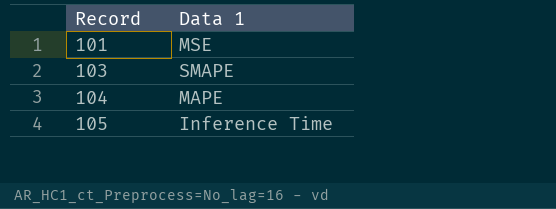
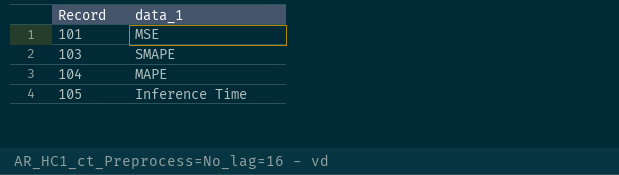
column name: Data 1 -> data_1

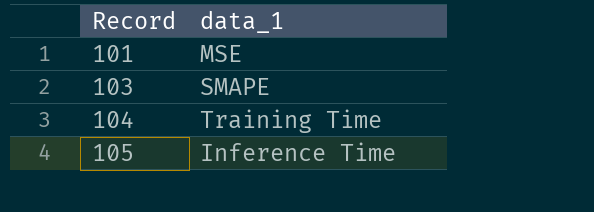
104 | data_1: MAPE -> Training Time

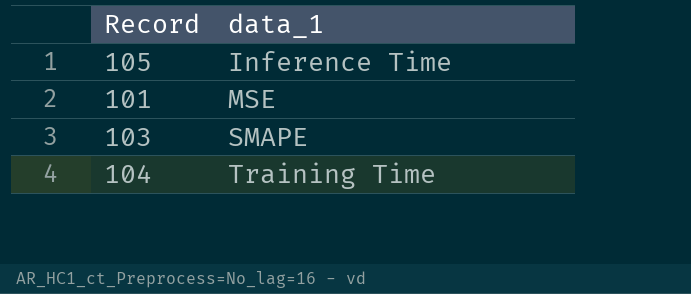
row order: Record ascending -> data_1 ascending

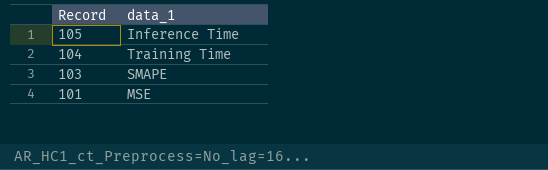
row order: data_1 ascending -> Record descending

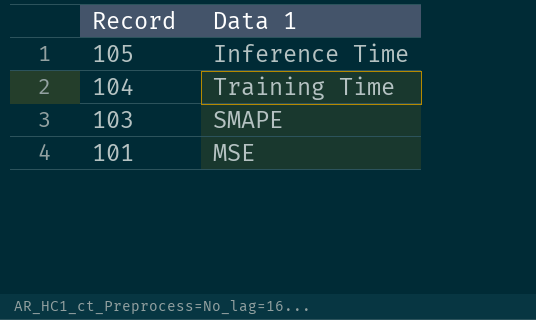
column name: data_1 -> Data 1

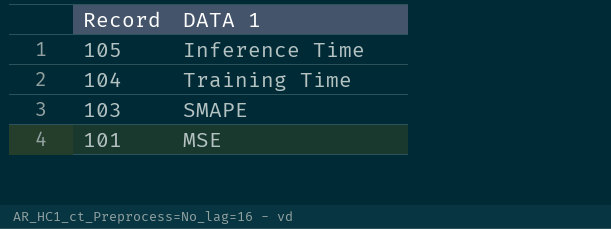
column name: Data 1 -> DATA 1

